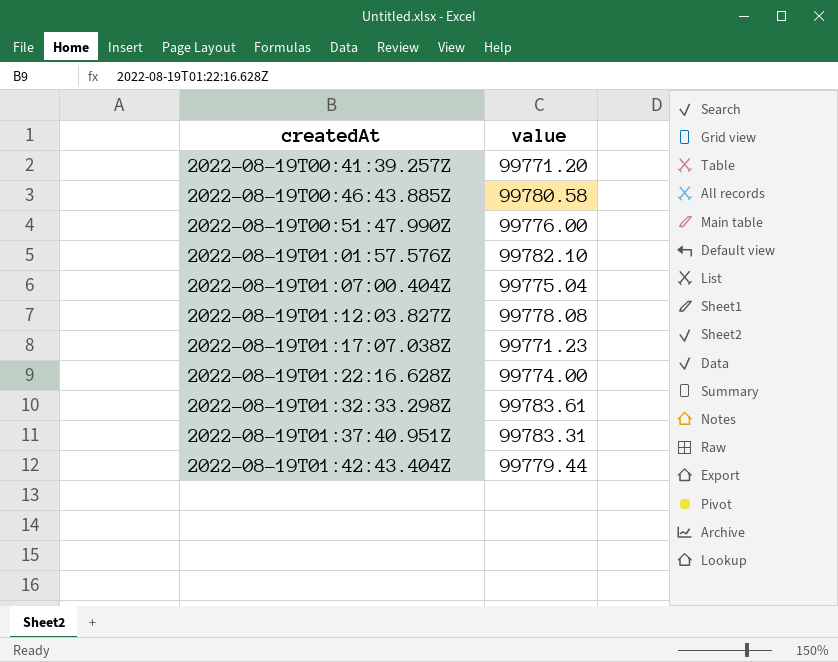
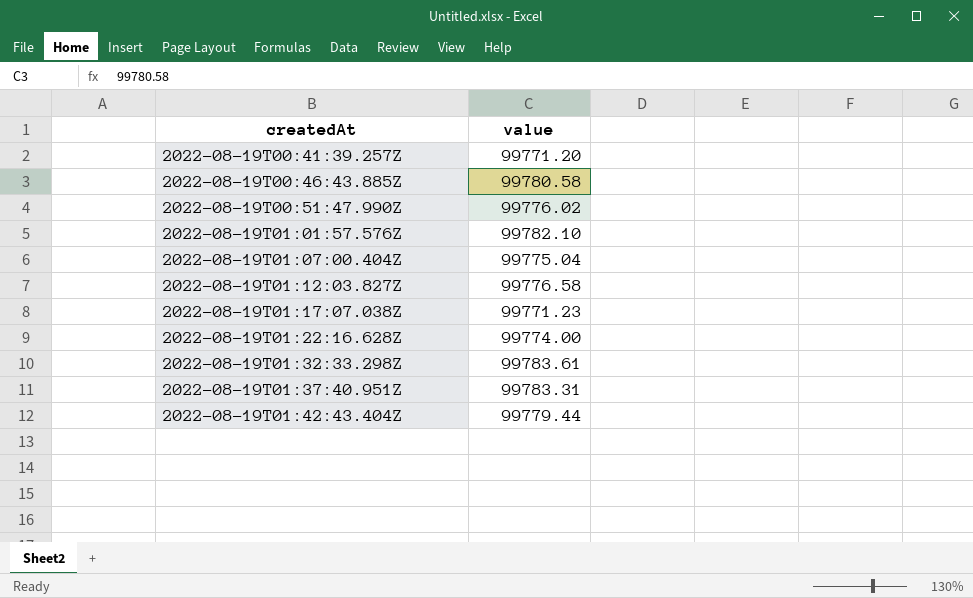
2022-08-19T00:51:47.990Z | value: 99776.00 -> 99776.02
2022-08-19T01:12:03.827Z | value: 99778.08 -> 99776.58

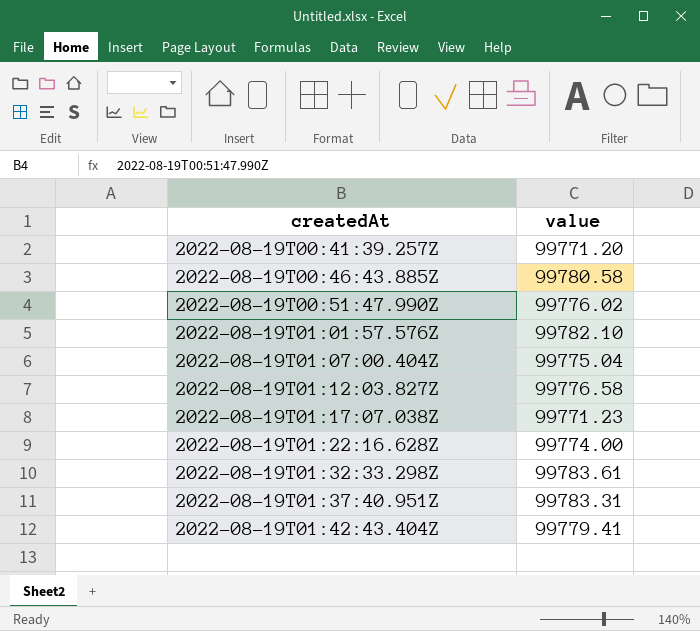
2022-08-19T01:42:43.404Z | value: 99779.44 -> 99779.41

